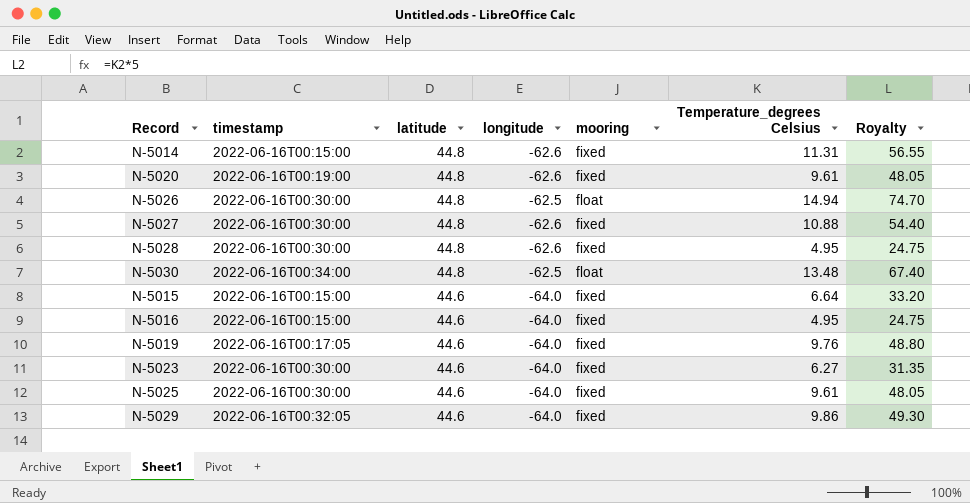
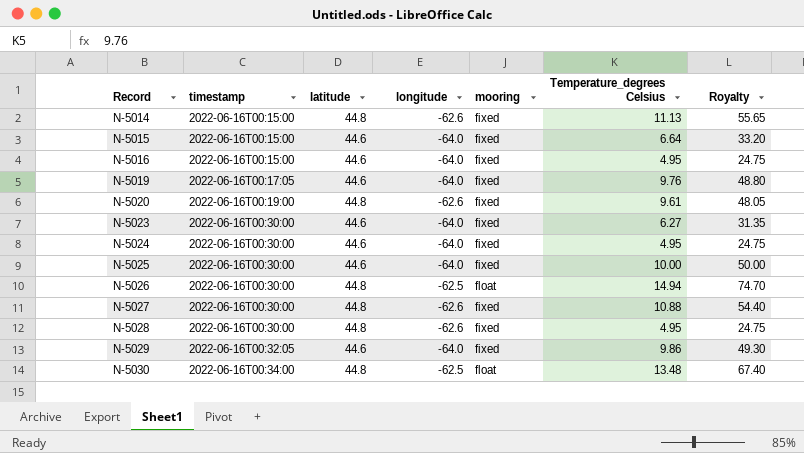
row order: latitude descending -> Record ascending
N-5014 | Temperature_degrees Celsius: 11.31 -> 11.13
N-5014 | Royalty: 56.55 -> 55.65
row N-5024: none -> 2022-06-16T00:30:00 | 44.6 | -64.0 | fixed | 4.95 | 24.75
N-5025 | Temperature_degrees Celsius: 9.61 -> 10.00
N-5025 | Royalty: 48.05 -> 50.00

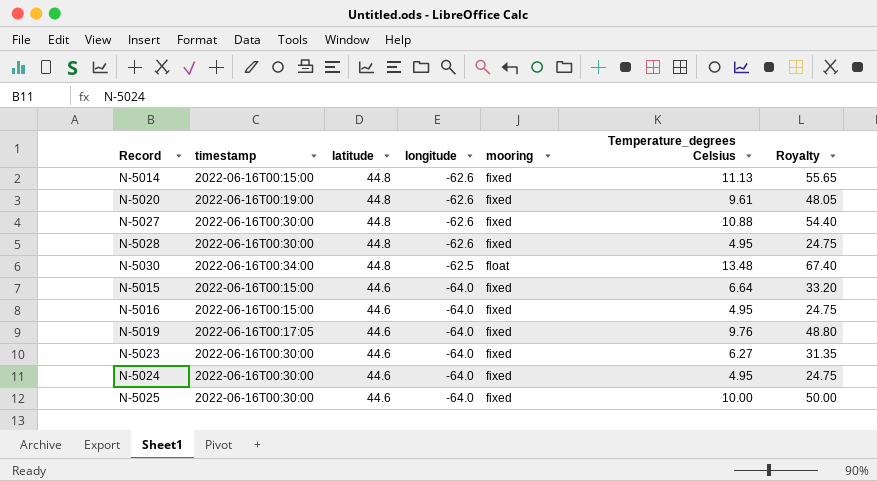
row order: Record ascending -> latitude descending
row N-5026: 2022-06-16T00:30:00 | 44.8 | -62.5 | float | 14.94 | 74.70 -> none
row N-5029: 2022-06-16T00:32:05 | 44.6 | -64.0 | fixed | 9.86 | 49.30 -> none

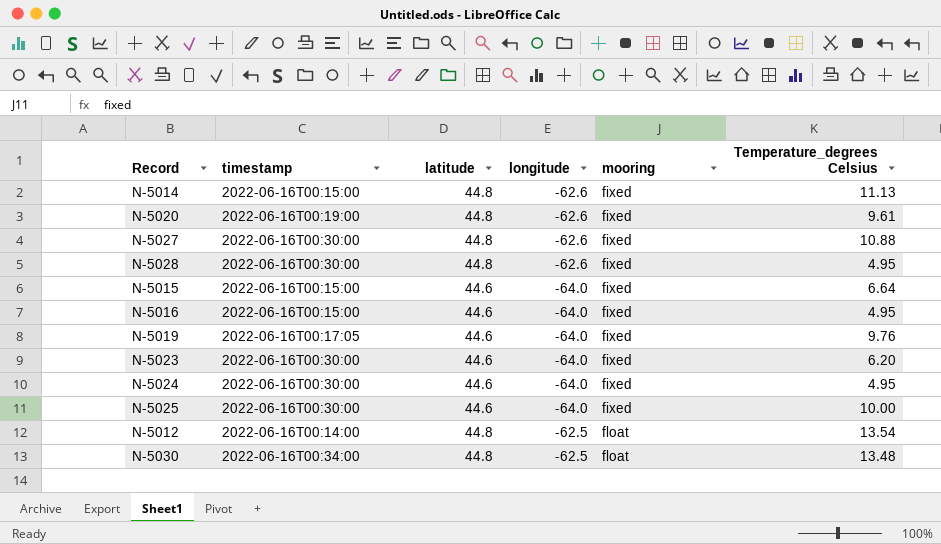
row order: latitude descending -> mooring ascending
column Royalty | formula: [Temperature_degrees Celsius] * 5 -> none
N-5023 | Temperature_degrees Celsius: 6.27 -> 6.20
row N-5012: none -> 2022-06-16T00:14:00 | 44.8 | -62.5 | float | 13.54

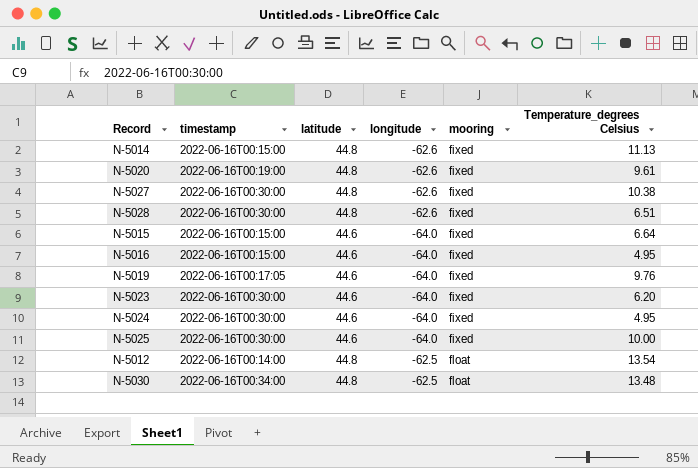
N-5027 | Temperature_degrees Celsius: 10.88 -> 10.38
N-5028 | Temperature_degrees Celsius: 4.95 -> 6.51

